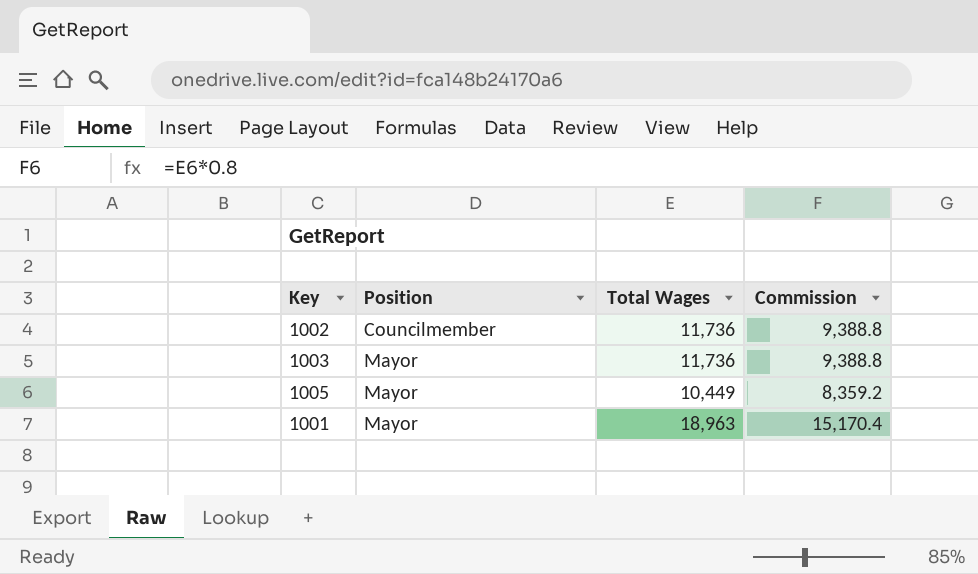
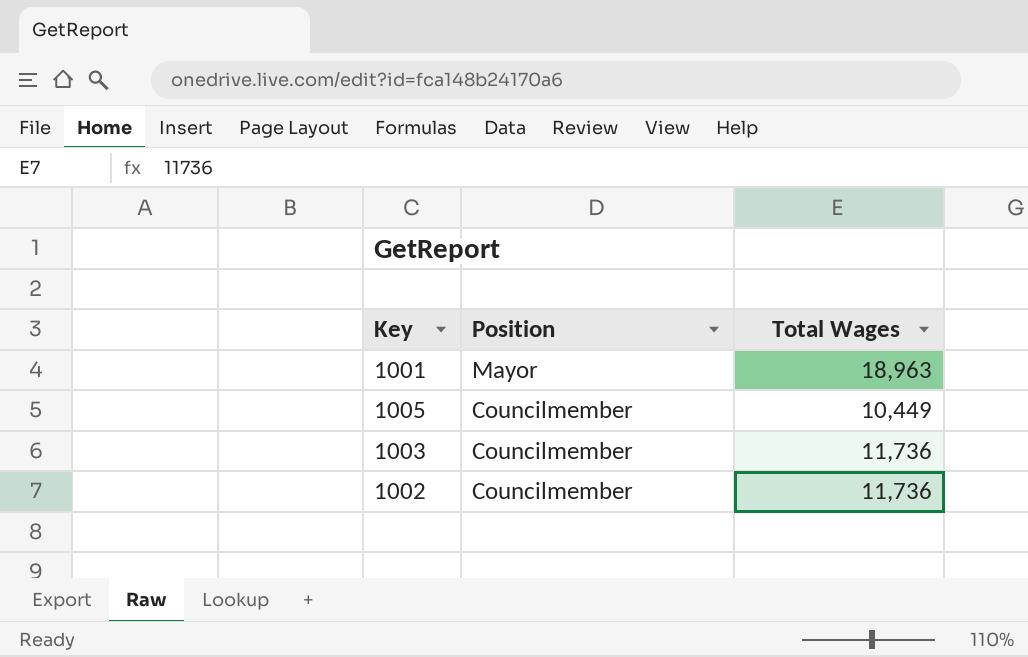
row order: Position ascending -> Position descending
column Commission | formula: [Total Wages] * 0.8 -> none
1005 | Position: Mayor -> Councilmember
1003 | Position: Mayor -> Councilmember

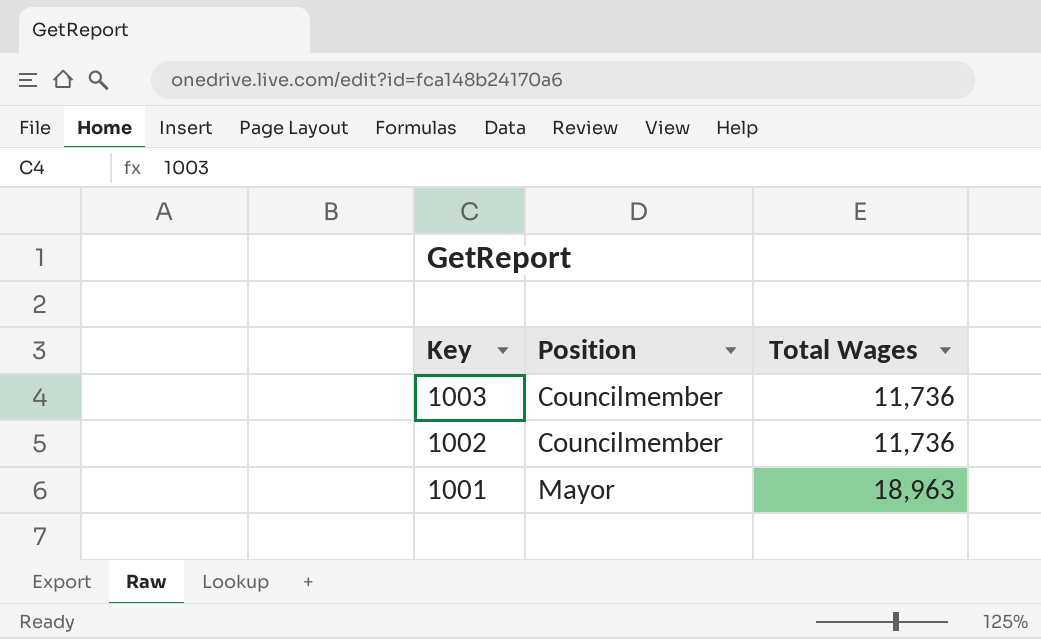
row order: Position descending -> Key descending
row 1005: Councilmember | 10,449 -> none

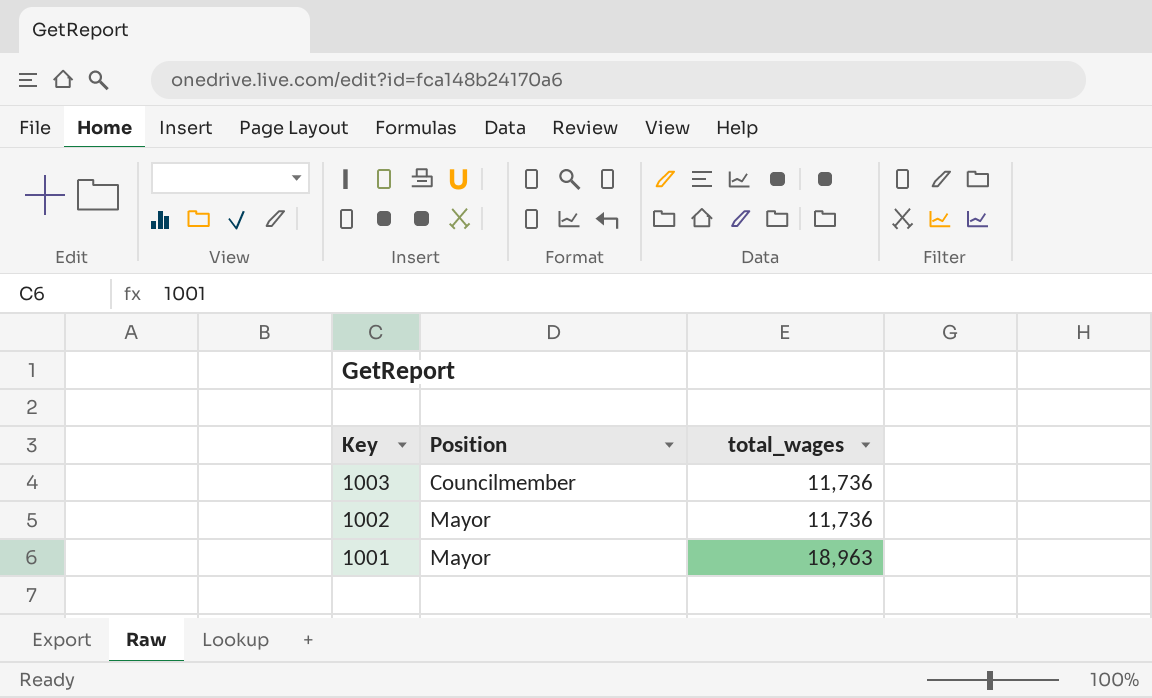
column name: Total Wages -> total_wages
1002 | Position: Councilmember -> Mayor

